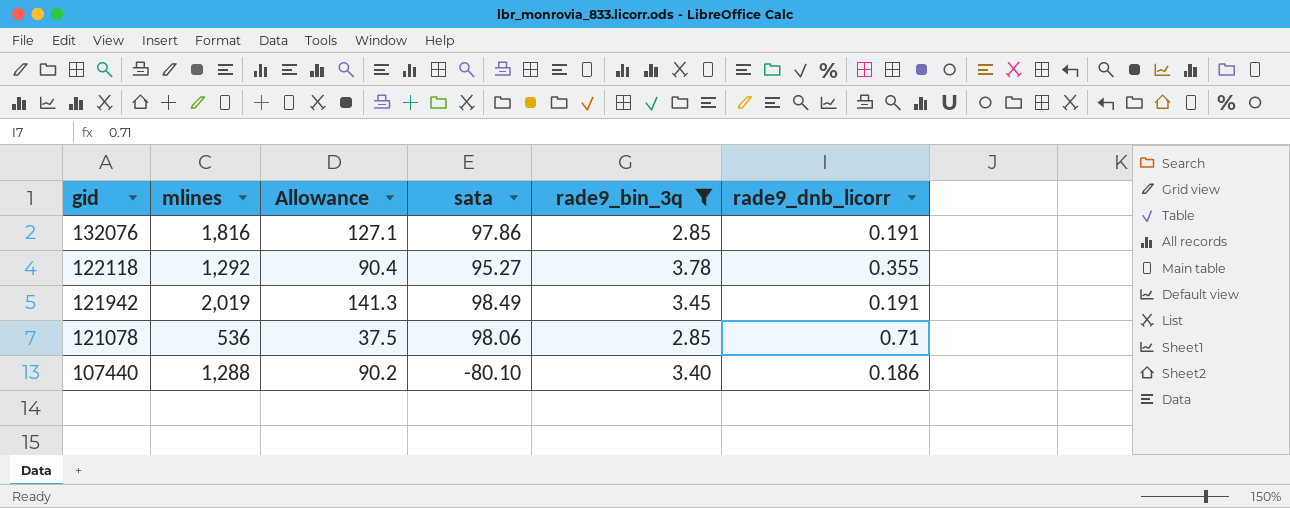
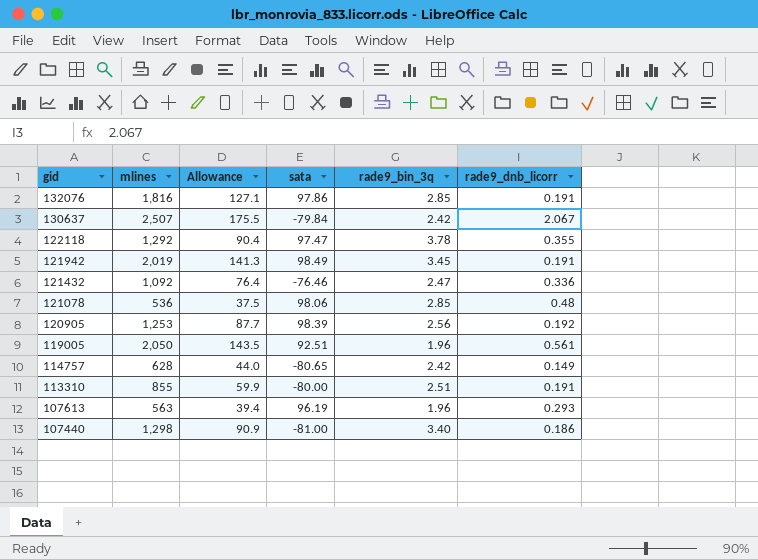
filter: rade9_bin_3q >= 2.85 -> none
122118 | sata: 95.27 -> 97.47
121078 | rade9_dnb_licorr: 0.71 -> 0.48
107440 | mlines: 1,288 -> 1,298
107440 | Allowance: 90.2 -> 90.9
107440 | sata: -80.10 -> -81.00

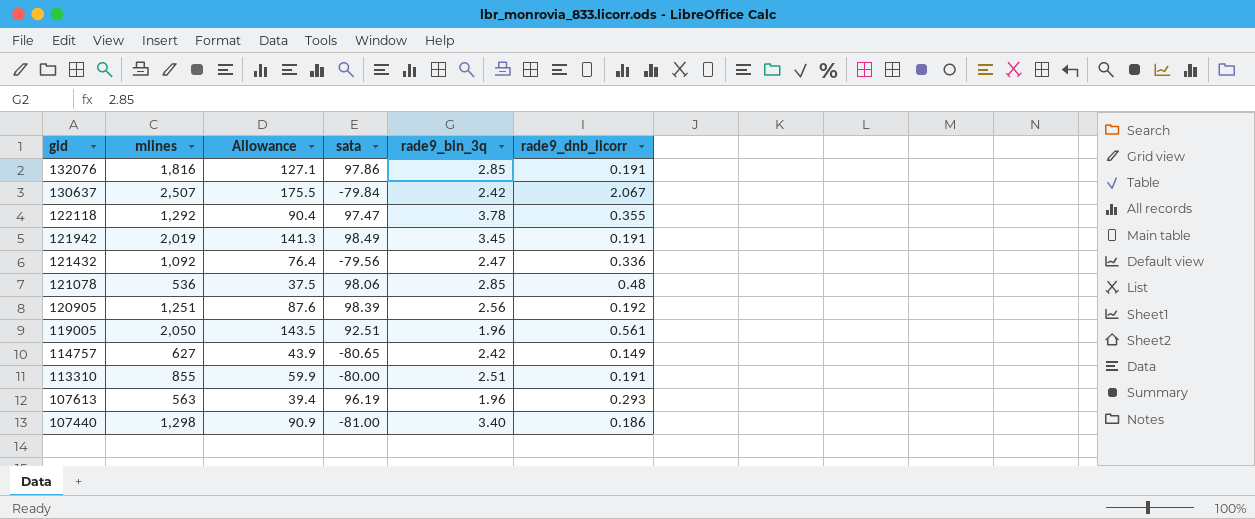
121432 | sata: -76.46 -> -79.56
120905 | mlines: 1,253 -> 1,251
120905 | Allowance: 87.7 -> 87.6
114757 | mlines: 628 -> 627
114757 | Allowance: 44.0 -> 43.9

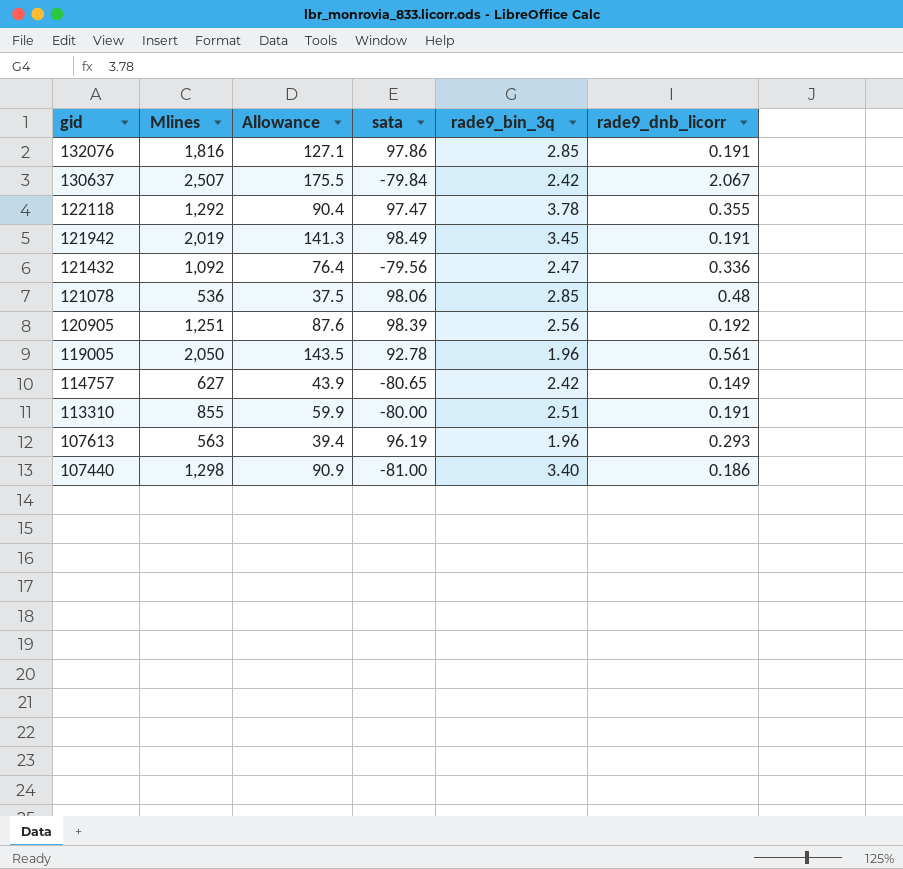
column name: mlines -> Mlines
119005 | sata: 92.51 -> 92.78

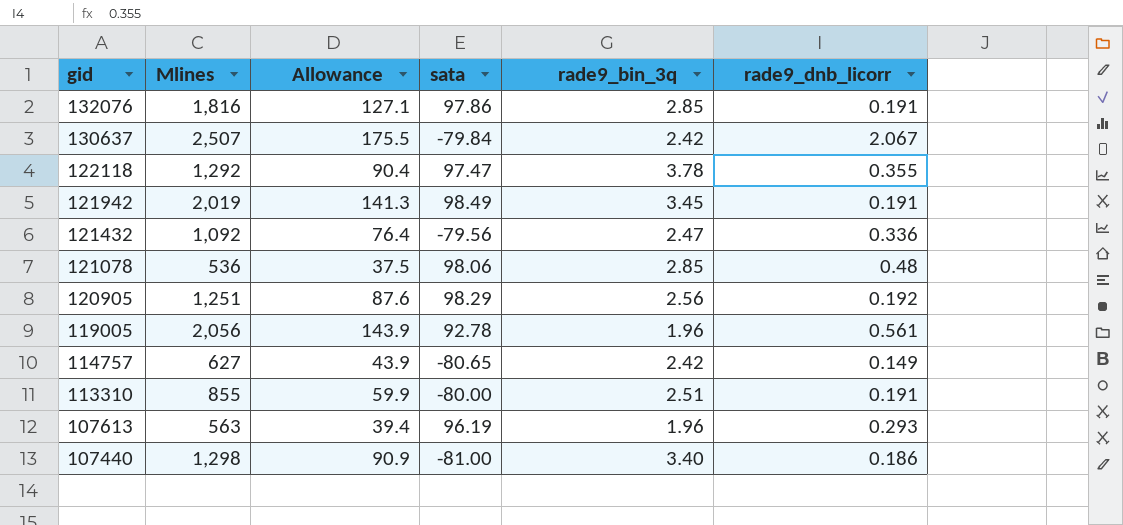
120905 | sata: 98.39 -> 98.29
119005 | Mlines: 2,050 -> 2,056
119005 | Allowance: 143.5 -> 143.9

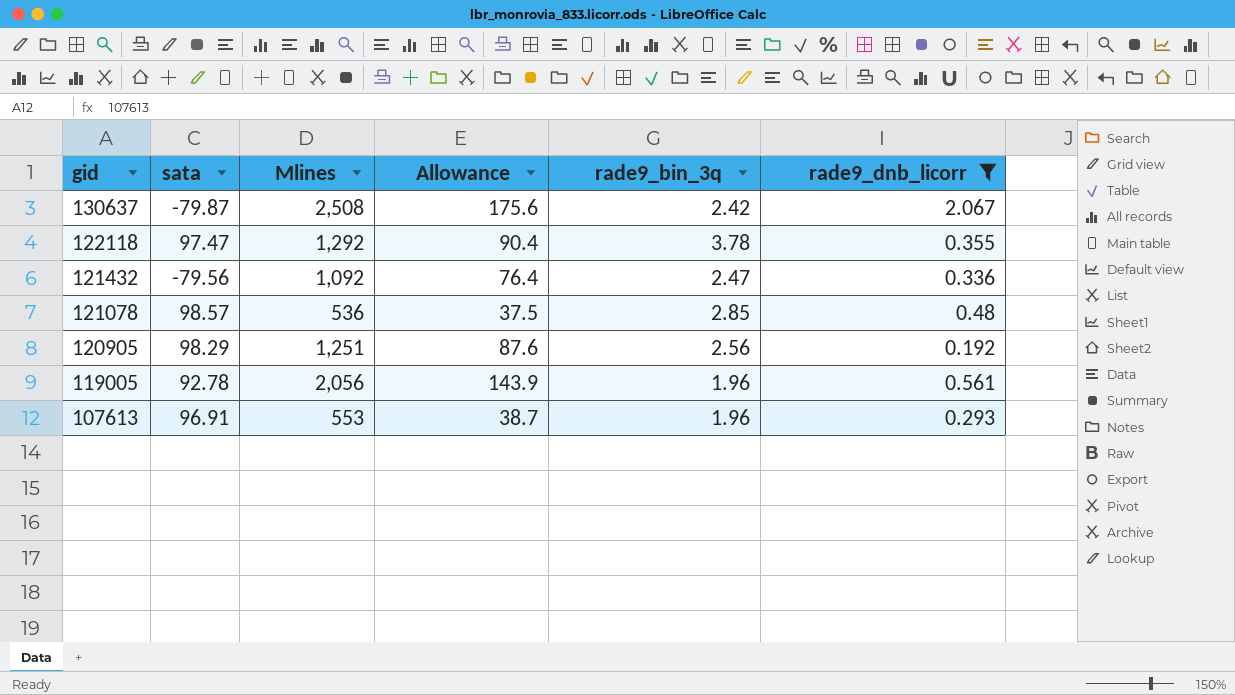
filter: none -> rade9_dnb_licorr >= 0.192
column sata | position: 4 -> 2
130637 | sata: -79.84 -> -79.87
130637 | Mlines: 2,507 -> 2,508
130637 | Allowance: 175.5 -> 175.6
121078 | sata: 98.06 -> 98.57
107613 | sata: 96.19 -> 96.91
107613 | Mlines: 563 -> 553
107613 | Allowance: 39.4 -> 38.7

